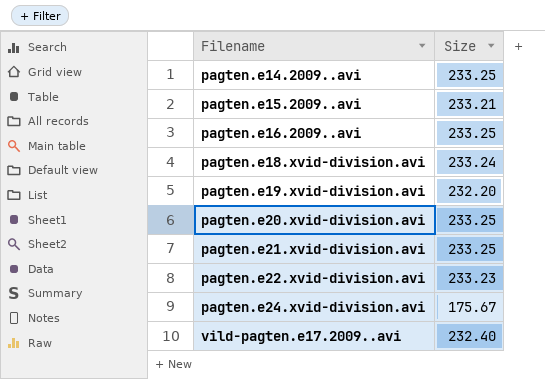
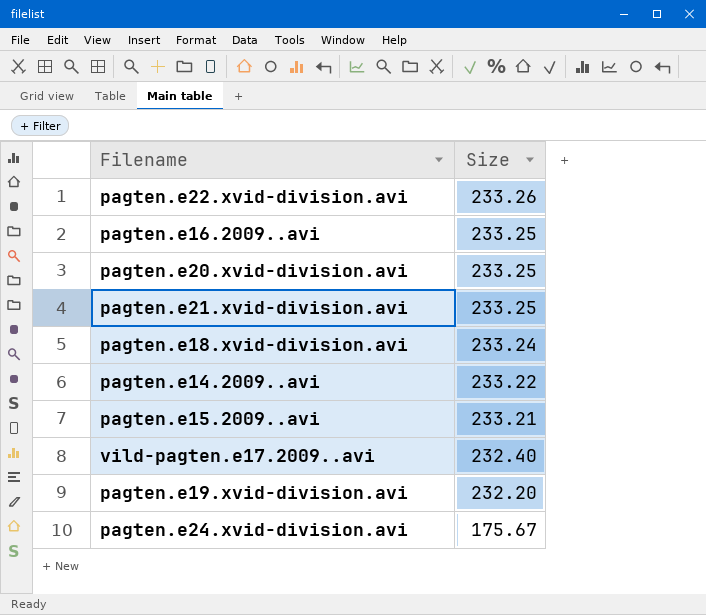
row order: Filename ascending -> Size descending
pagten.e22.xvid-division.avi | Size: 233.23 -> 233.26
pagten.e14.2009..avi | Size: 233.25 -> 233.22

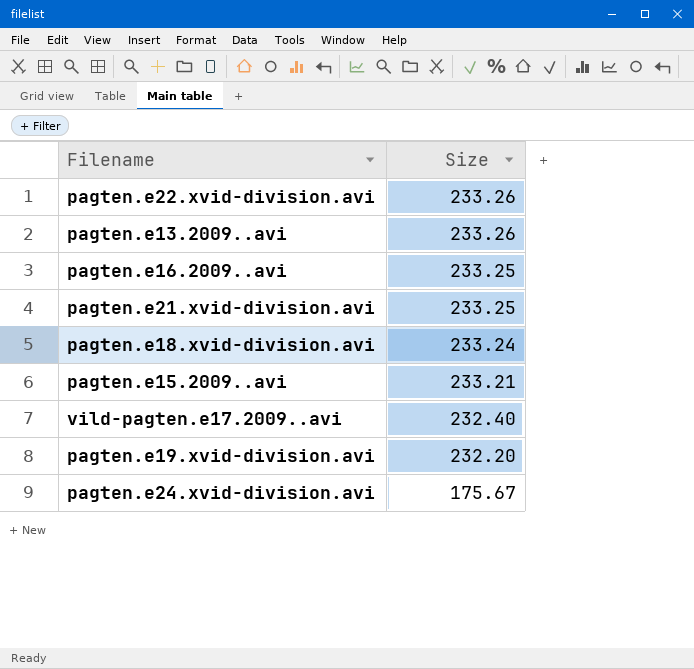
row pagten.e20.xvid-division.avi: 233.25 -> none
row pagten.e14.2009..avi: 233.22 -> none
row pagten.e13.2009..avi: none -> 233.26

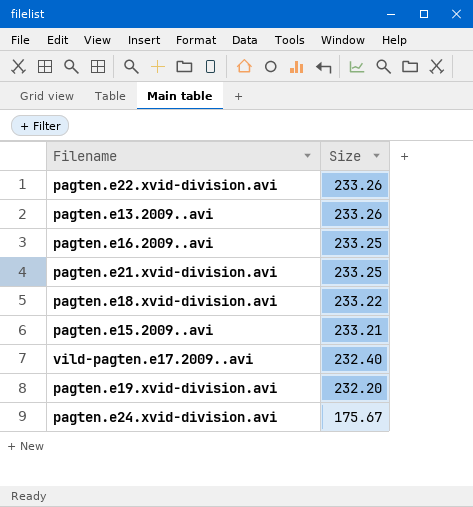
pagten.e18.xvid-division.avi | Size: 233.24 -> 233.22

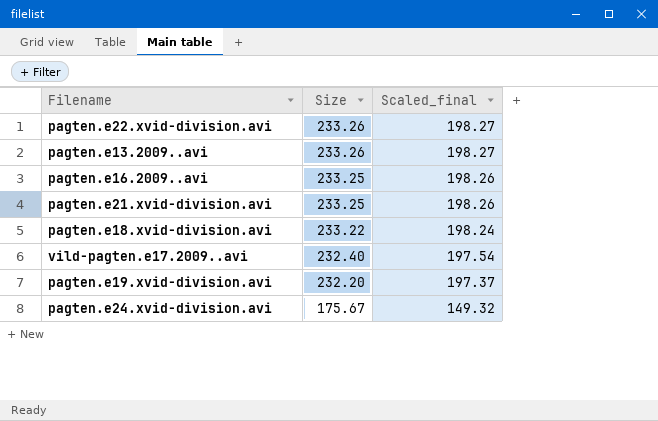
column Scaled_final | formula: none -> [Size] * 0.85
row pagten.e15.2009..avi: 233.21 -> none

